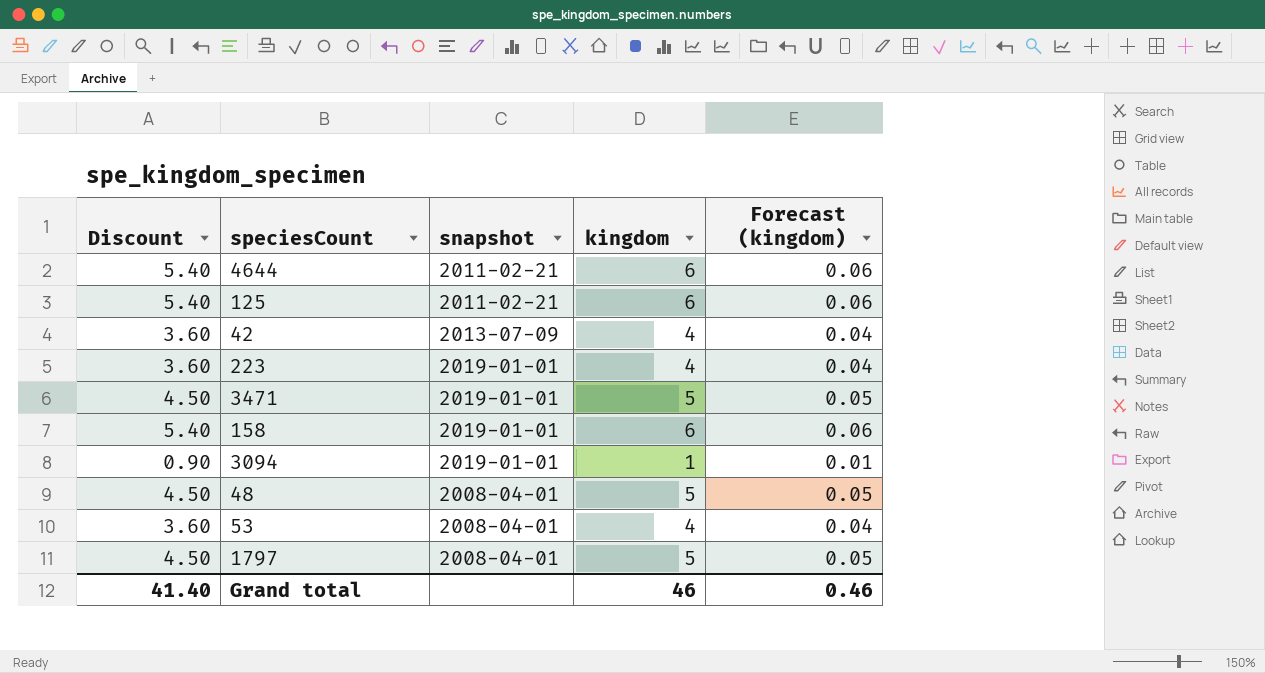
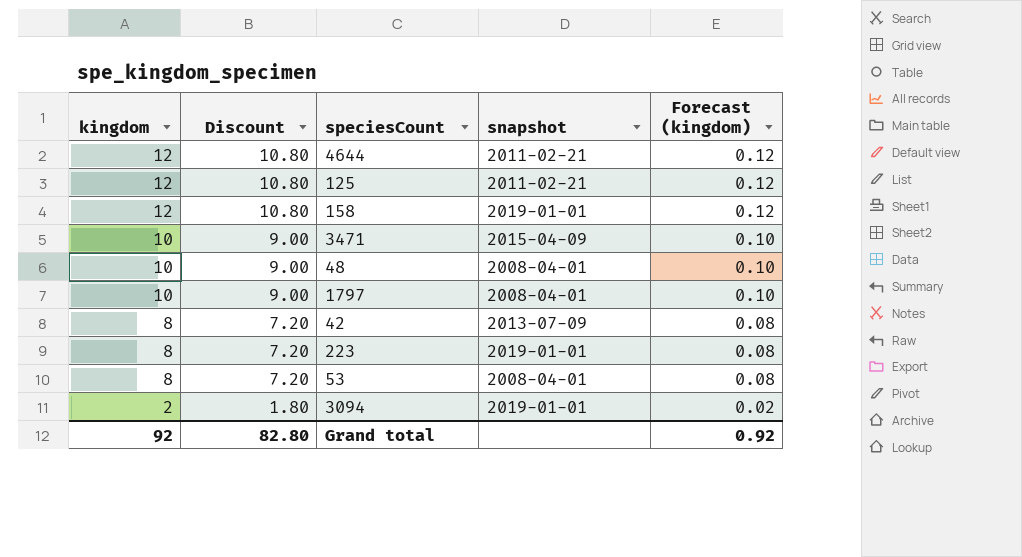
row order: none -> kingdom descending
column kingdom | position: 4 -> 1
4644 | kingdom: 6 -> 12
4644 | Discount: 5.40 -> 10.80
4644 | Forecast (kingdom): 0.06 -> 0.12
125 | kingdom: 6 -> 12
125 | Discount: 5.40 -> 10.80
125 | Forecast (kingdom): 0.06 -> 0.12
158 | kingdom: 6 -> 12
158 | Discount: 5.40 -> 10.80
158 | Forecast (kingdom): 0.06 -> 0.12
3471 | kingdom: 5 -> 10
3471 | Discount: 4.50 -> 9.00
3471 | snapshot: 2019-01-01 -> 2015-04-09
3471 | Forecast (kingdom): 0.05 -> 0.10
48 | kingdom: 5 -> 10
48 | Discount: 4.50 -> 9.00
48 | Forecast (kingdom): 0.05 -> 0.10
1797 | kingdom: 5 -> 10
1797 | Discount: 4.50 -> 9.00
1797 | Forecast (kingdom): 0.05 -> 0.10
42 | kingdom: 4 -> 8
42 | Discount: 3.60 -> 7.20
42 | Forecast (kingdom): 0.04 -> 0.08
223 | kingdom: 4 -> 8
223 | Discount: 3.60 -> 7.20
223 | Forecast (kingdom): 0.04 -> 0.08
53 | kingdom: 4 -> 8
53 | Discount: 3.60 -> 7.20
53 | Forecast (kingdom): 0.04 -> 0.08
3094 | kingdom: 1 -> 2
3094 | Discount: 0.90 -> 1.80
3094 | Forecast (kingdom): 0.01 -> 0.02
Grand total | kingdom: 46 -> 92
Grand total | Discount: 41.40 -> 82.80
Grand total | Forecast (kingdom): 0.46 -> 0.92

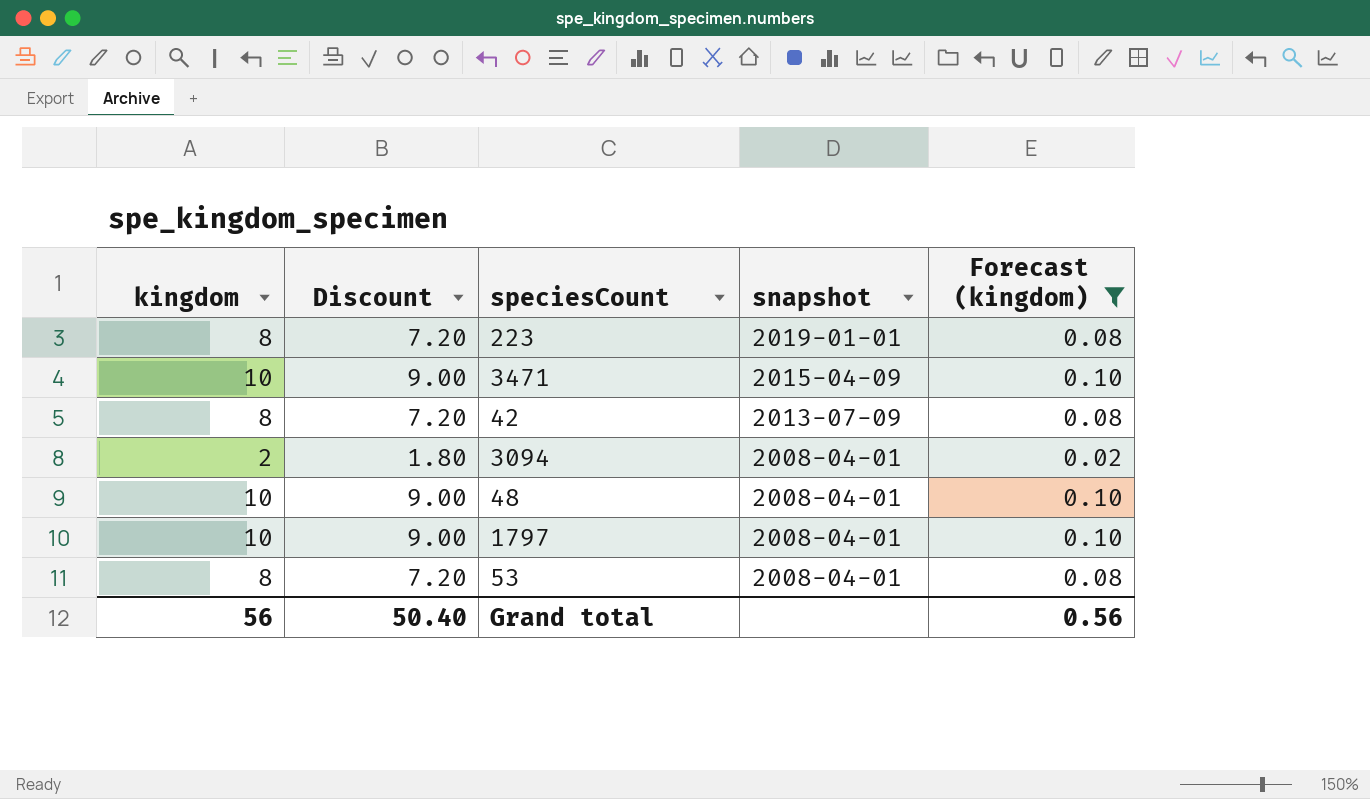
filter: none -> Forecast (kingdom) != 0.12
row order: kingdom descending -> snapshot descending
3094 | snapshot: 2019-01-01 -> 2008-04-01
Grand total | kingdom: 92 -> 56
Grand total | Discount: 82.80 -> 50.40
Grand total | Forecast (kingdom): 0.92 -> 0.56

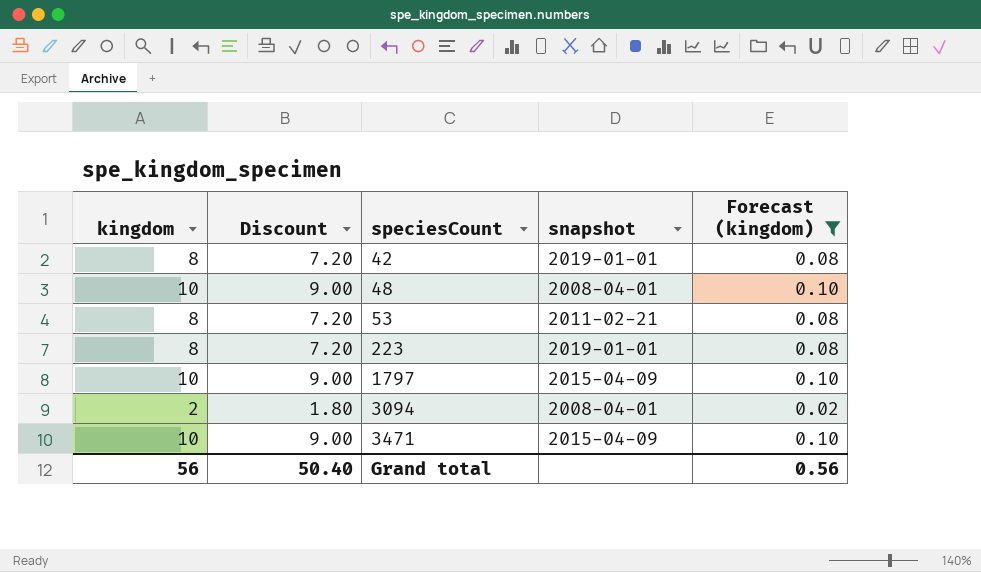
row order: snapshot descending -> speciesCount ascending
42 | snapshot: 2013-07-09 -> 2019-01-01
53 | snapshot: 2008-04-01 -> 2011-02-21
1797 | snapshot: 2008-04-01 -> 2015-04-09

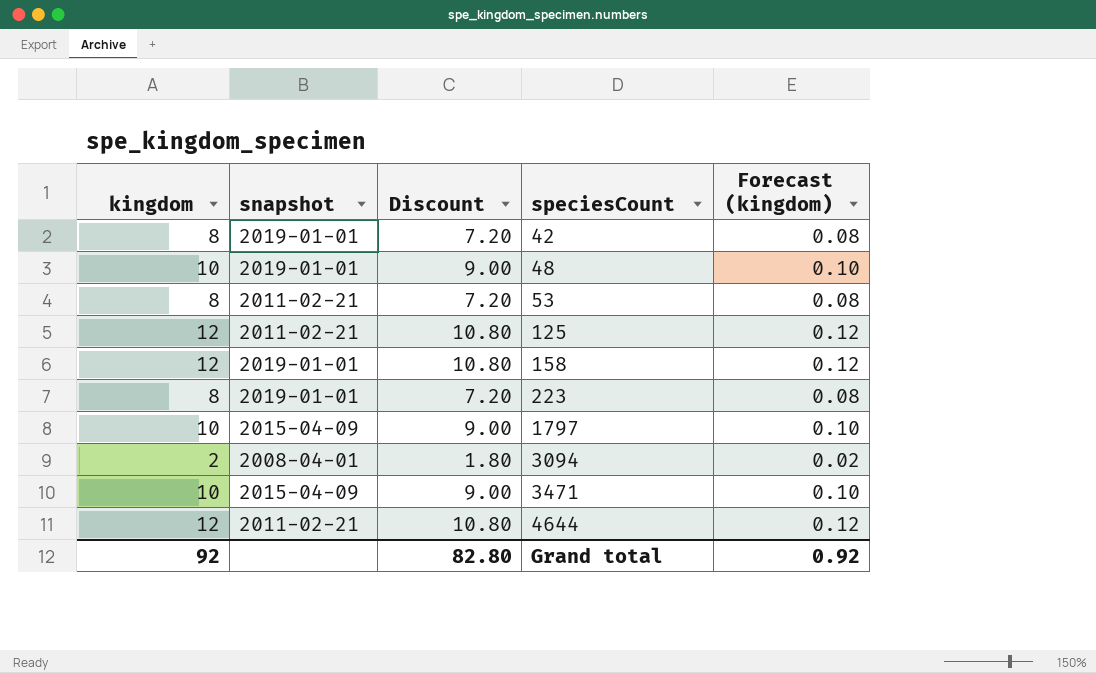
filter: Forecast (kingdom) != 0.12 -> none
column snapshot | position: 4 -> 2
48 | snapshot: 2008-04-01 -> 2019-01-01
Grand total | kingdom: 56 -> 92
Grand total | Discount: 50.40 -> 82.80
Grand total | Forecast (kingdom): 0.56 -> 0.92

